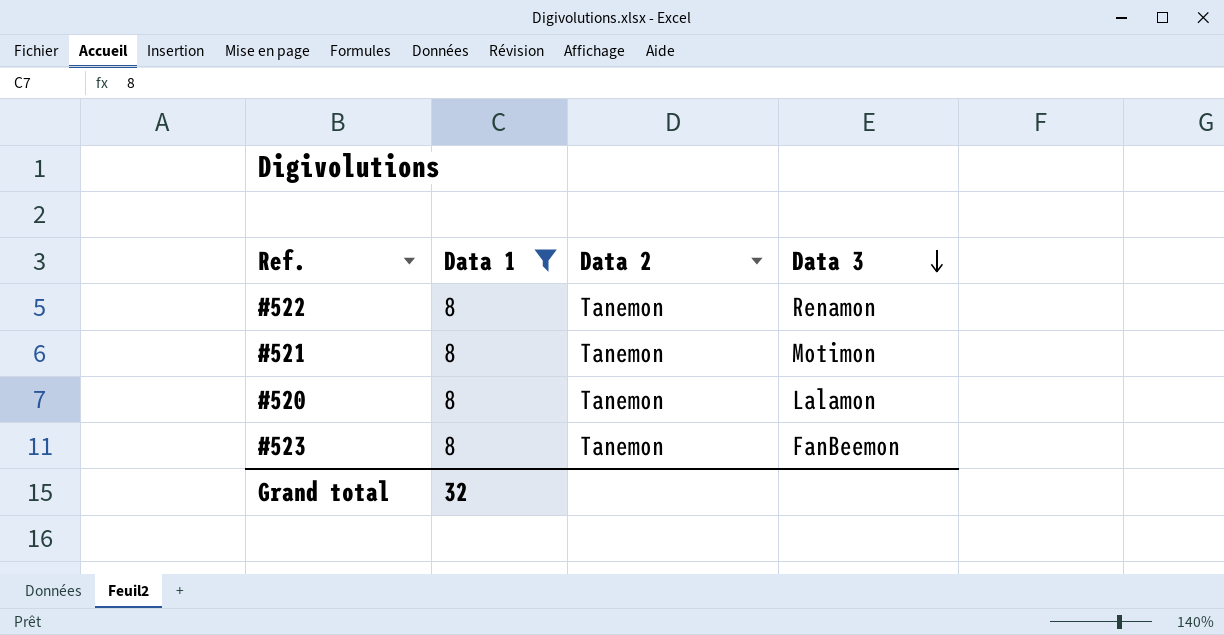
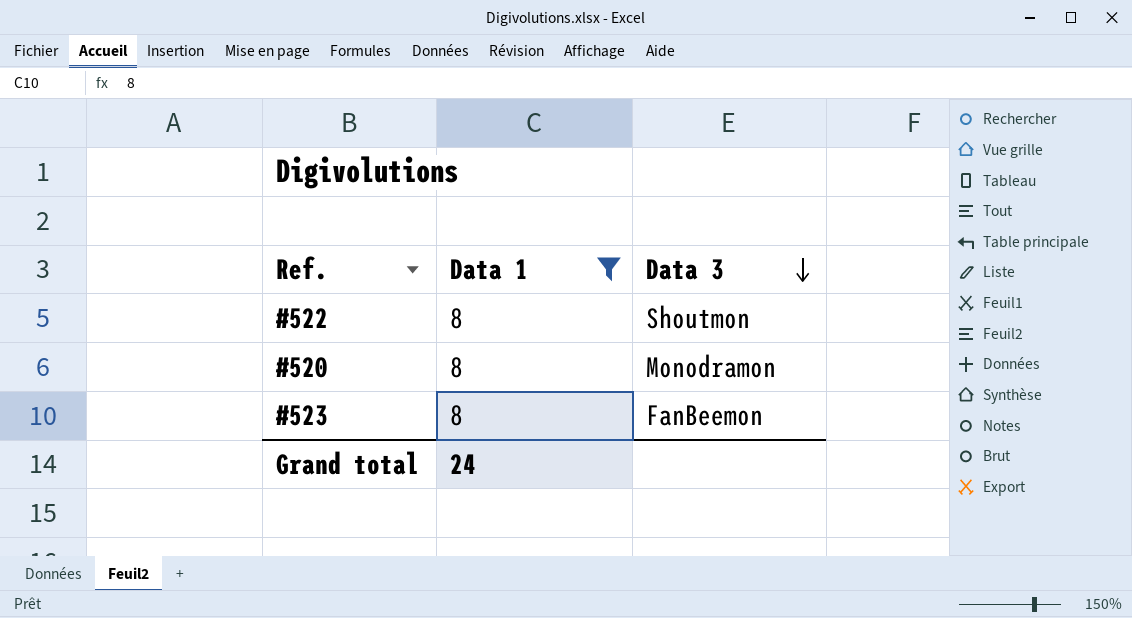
column Data 2 | position: 3 -> none
row #521: 8 | Tanemon | Motimon -> none
#522 | Data 3: Renamon -> Shoutmon
#520 | Data 3: Lalamon -> Monodramon
Grand total | Data 1: 32 -> 24

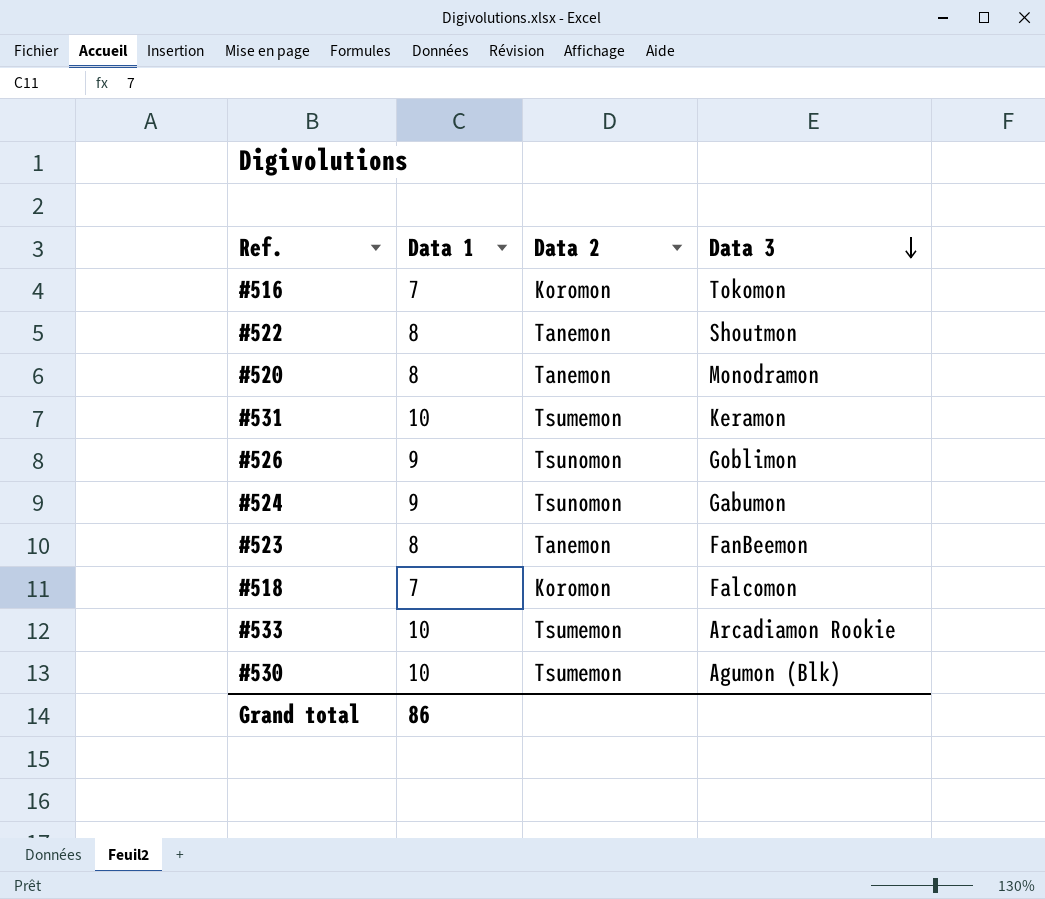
filter: Data 1 = 8 -> none
column Data 2 | position: none -> 3
Grand total | Data 1: 24 -> 86

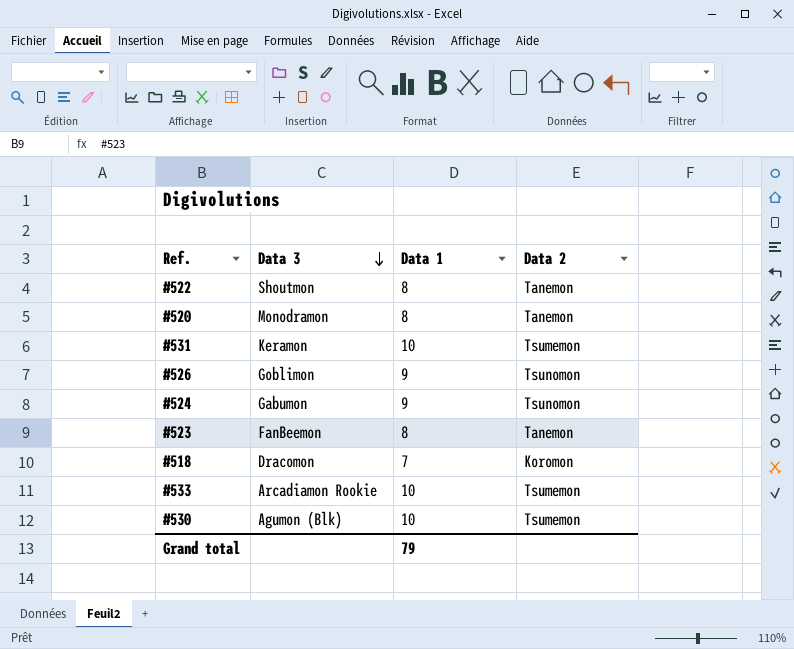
column Data 3 | position: 4 -> 2
row #516: 7 | Koromon | Tokomon -> none
#518 | Data 3: Falcomon -> Dracomon
Grand total | Data 1: 86 -> 79

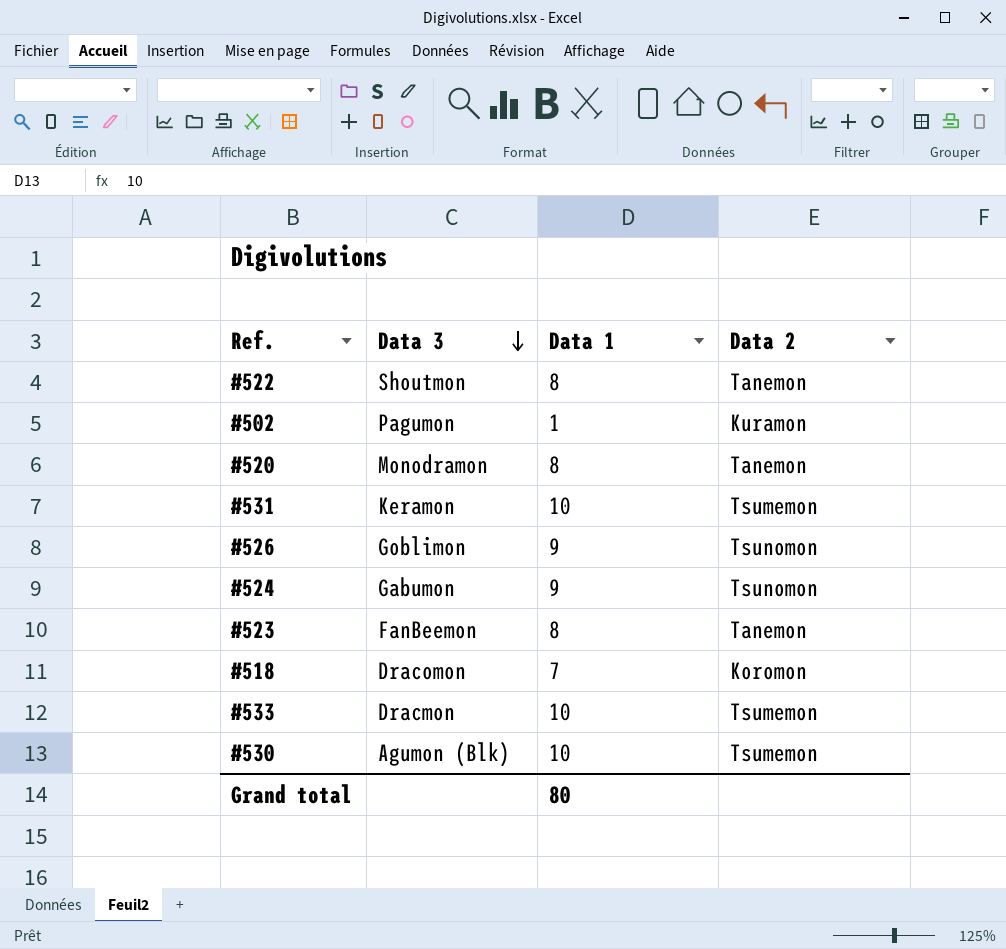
row #502: none -> Pagumon | 1 | Kuramon
#533 | Data 3: Arcadiamon Rookie -> Dracmon
Grand total | Data 1: 79 -> 80

